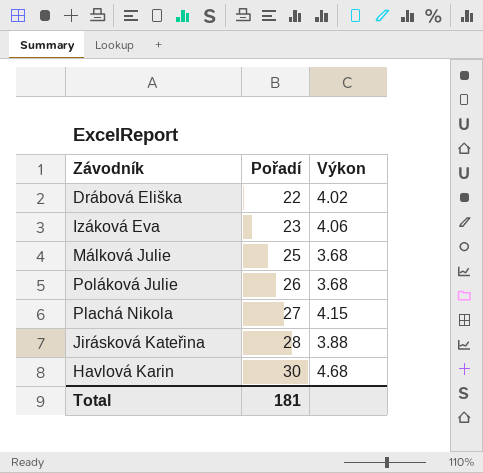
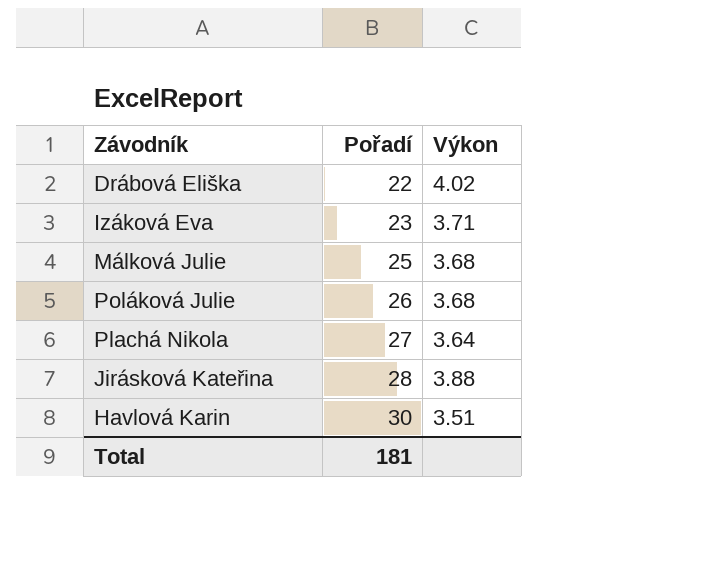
Izáková Eva | Výkon: 4.06 -> 3.71
Plachá Nikola | Výkon: 4.15 -> 3.64
Havlová Karin | Výkon: 4.68 -> 3.51

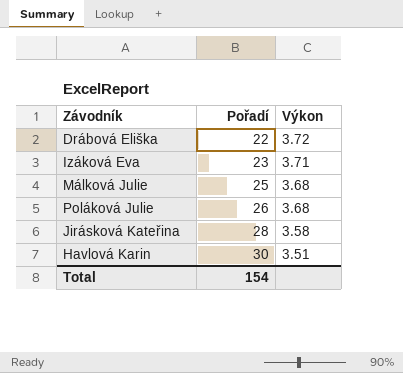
row Plachá Nikola: 27 | 3.64 -> none
Drábová Eliška | Výkon: 4.02 -> 3.72
Jirásková Kateřina | Výkon: 3.88 -> 3.58
Total | Pořadí: 181 -> 154

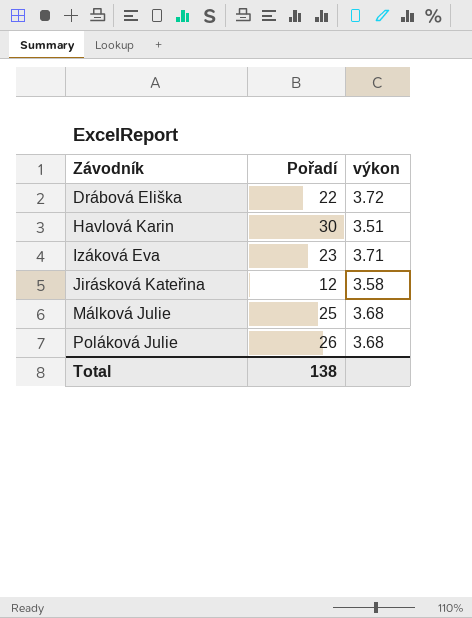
row order: Pořadí ascending -> Závodník ascending
column name: Výkon -> výkon
Jirásková Kateřina | Pořadí: 28 -> 12
Total | Pořadí: 154 -> 138

